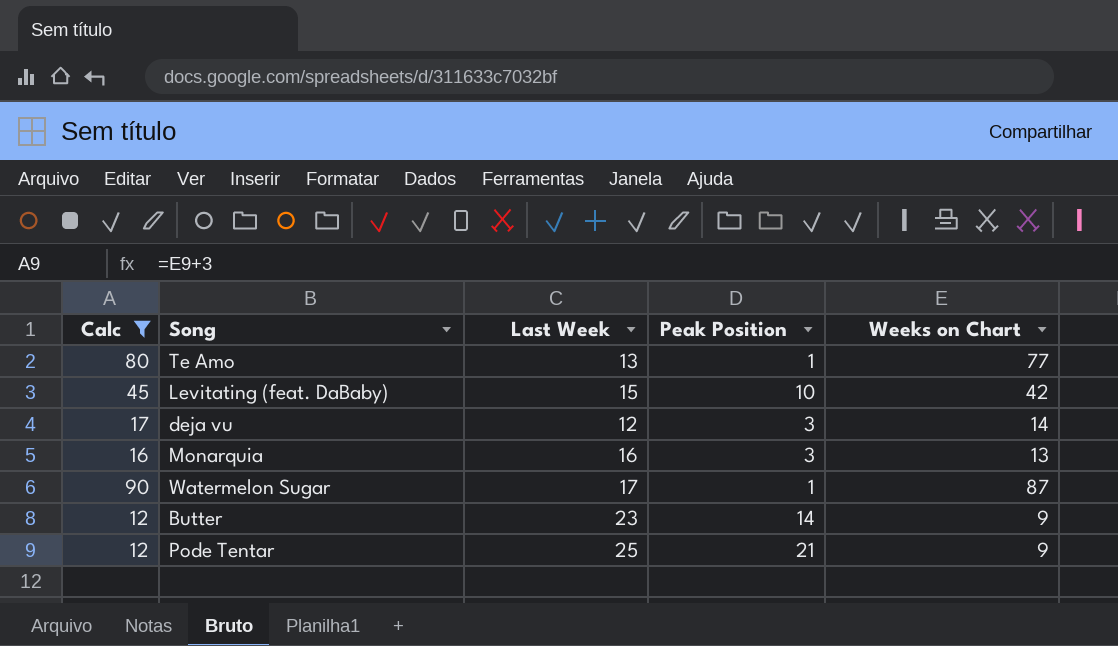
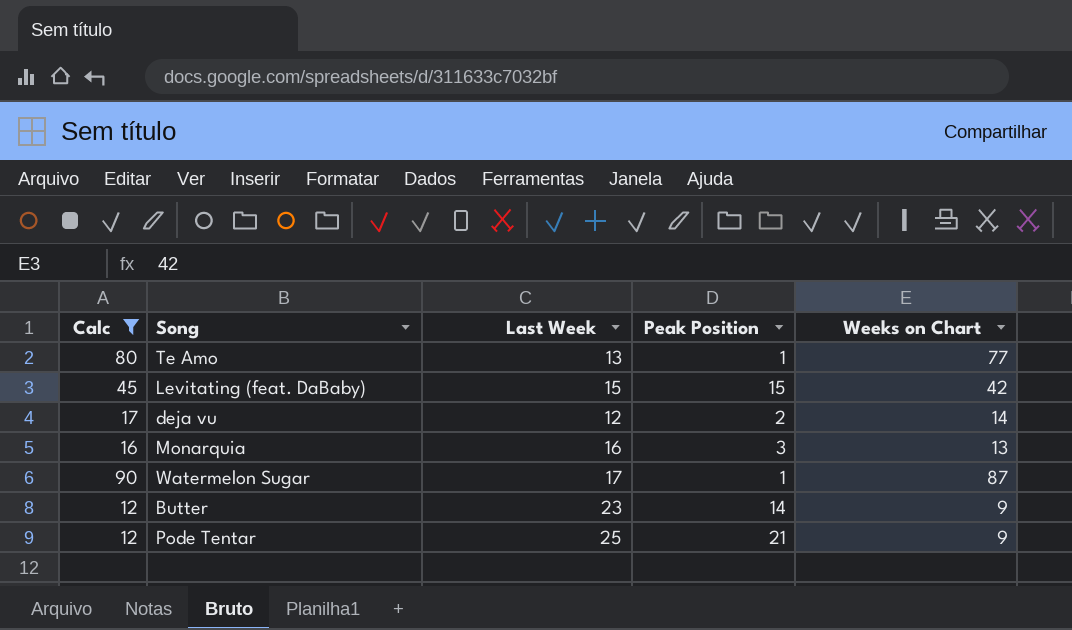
Levitating (feat. DaBaby) | Peak Position: 10 -> 15
deja vu | Peak Position: 3 -> 2

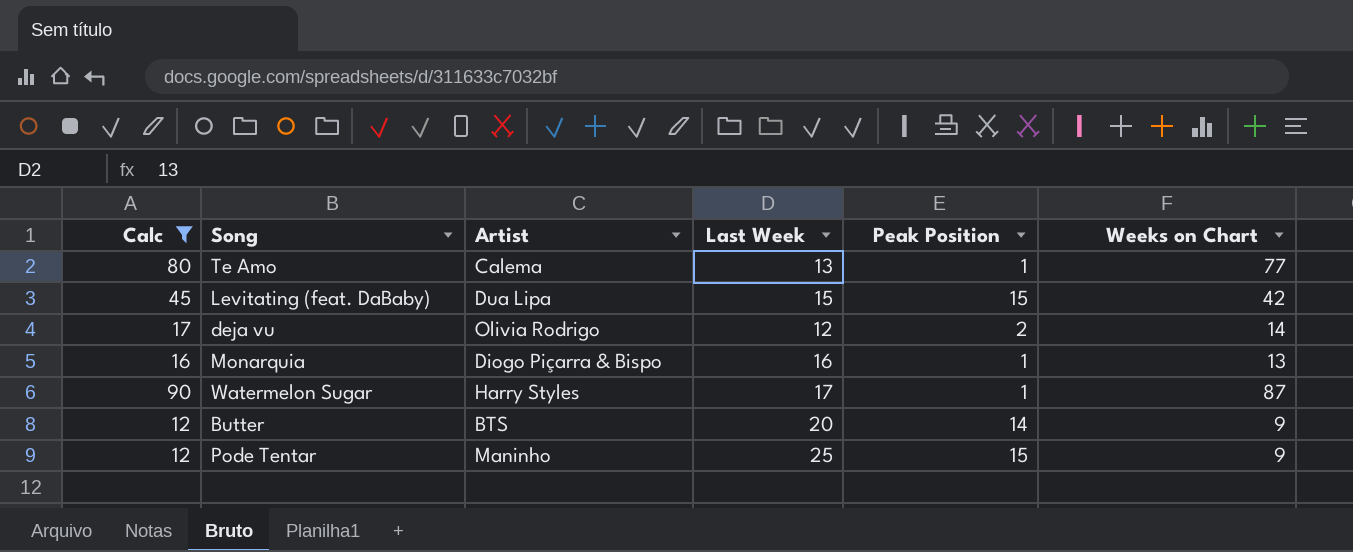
column Artist | position: none -> 3
Monarquia | Peak Position: 3 -> 1
Butter | Last Week: 23 -> 20
Pode Tentar | Peak Position: 21 -> 15

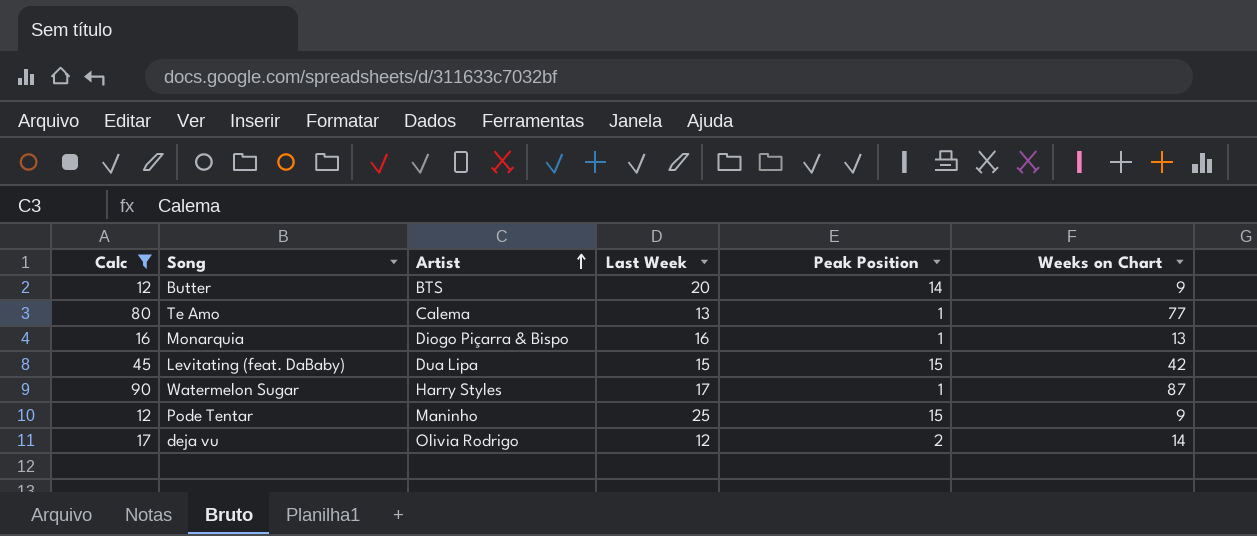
row order: none -> Artist ascending

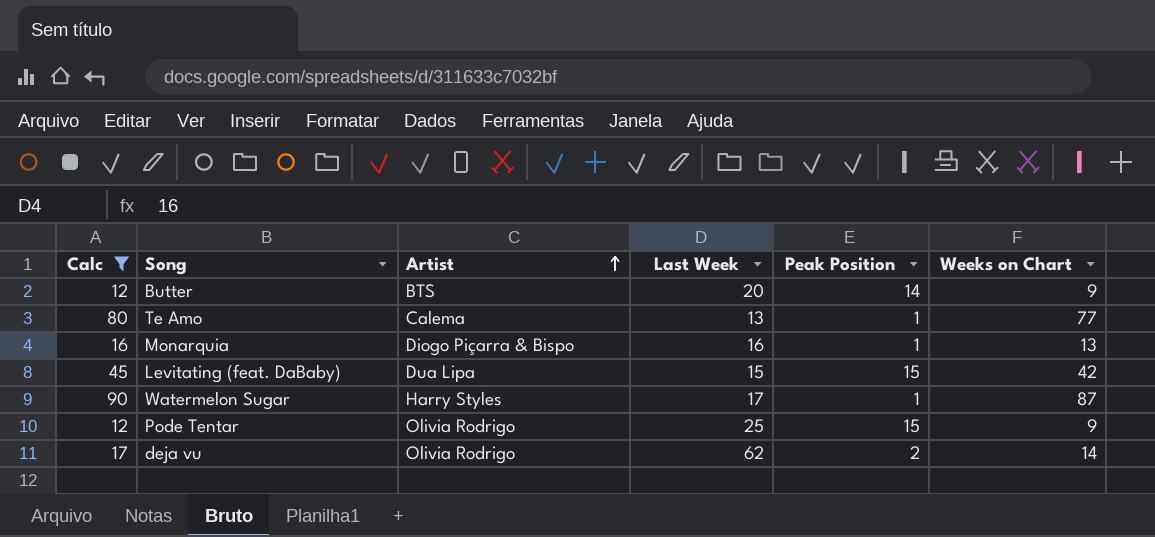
Pode Tentar | Artist: Maninho -> Olivia Rodrigo
deja vu | Last Week: 12 -> 62

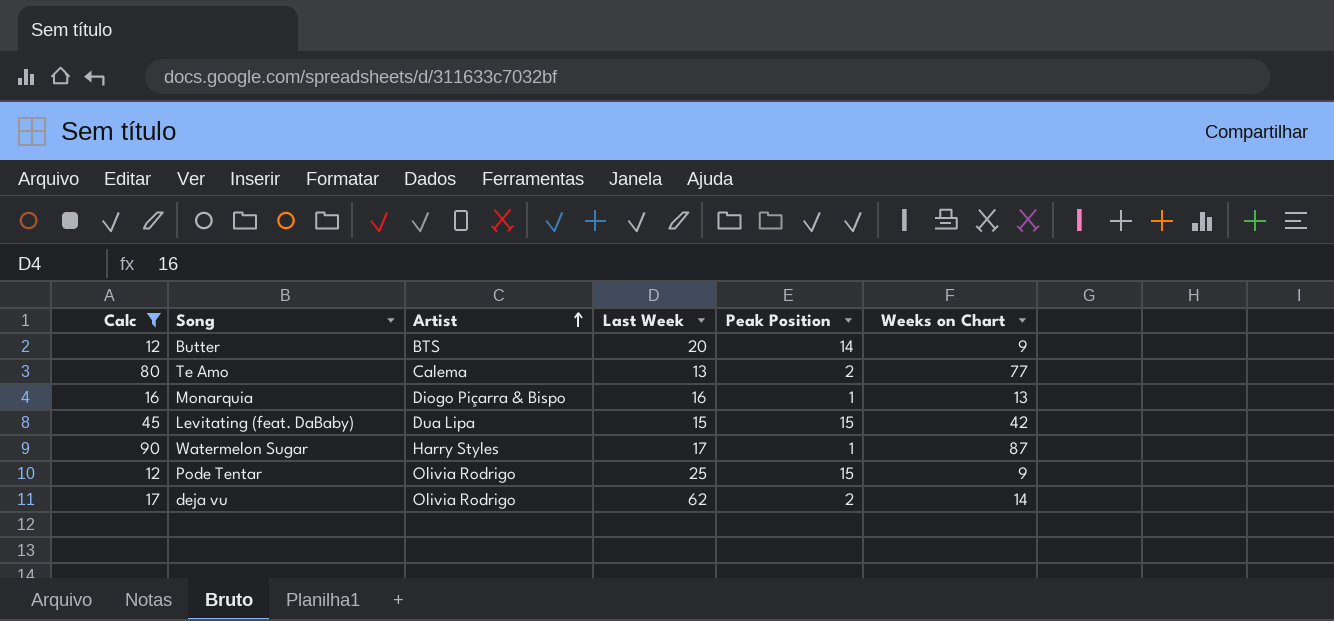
Te Amo | Peak Position: 1 -> 2

